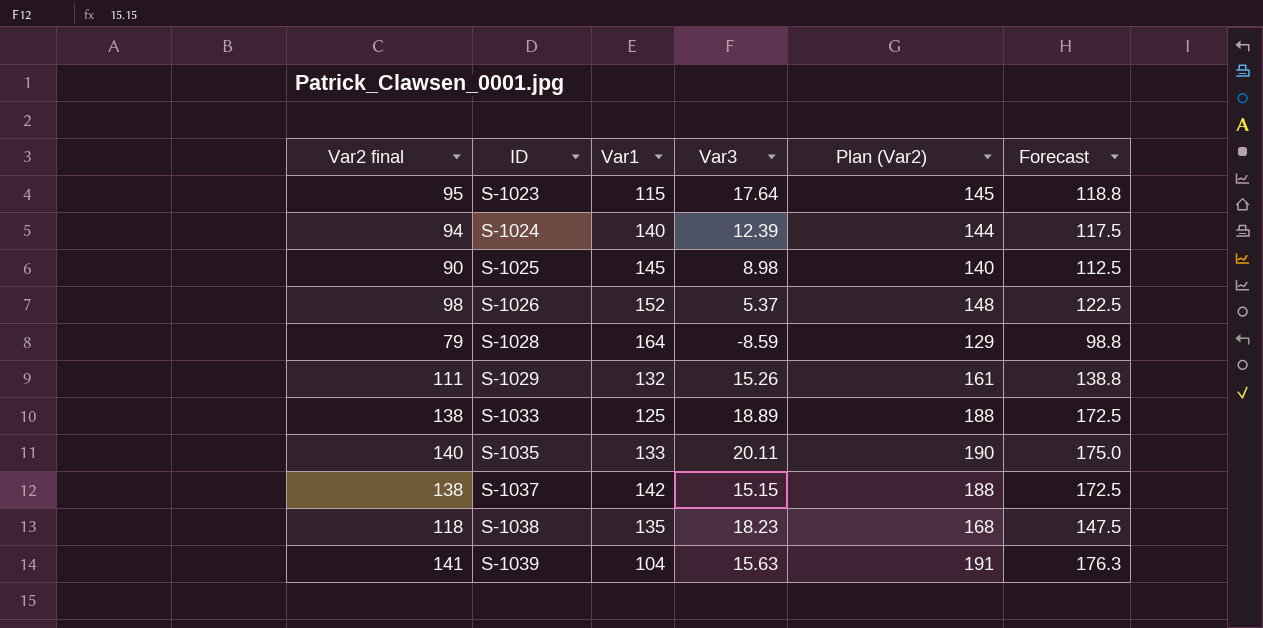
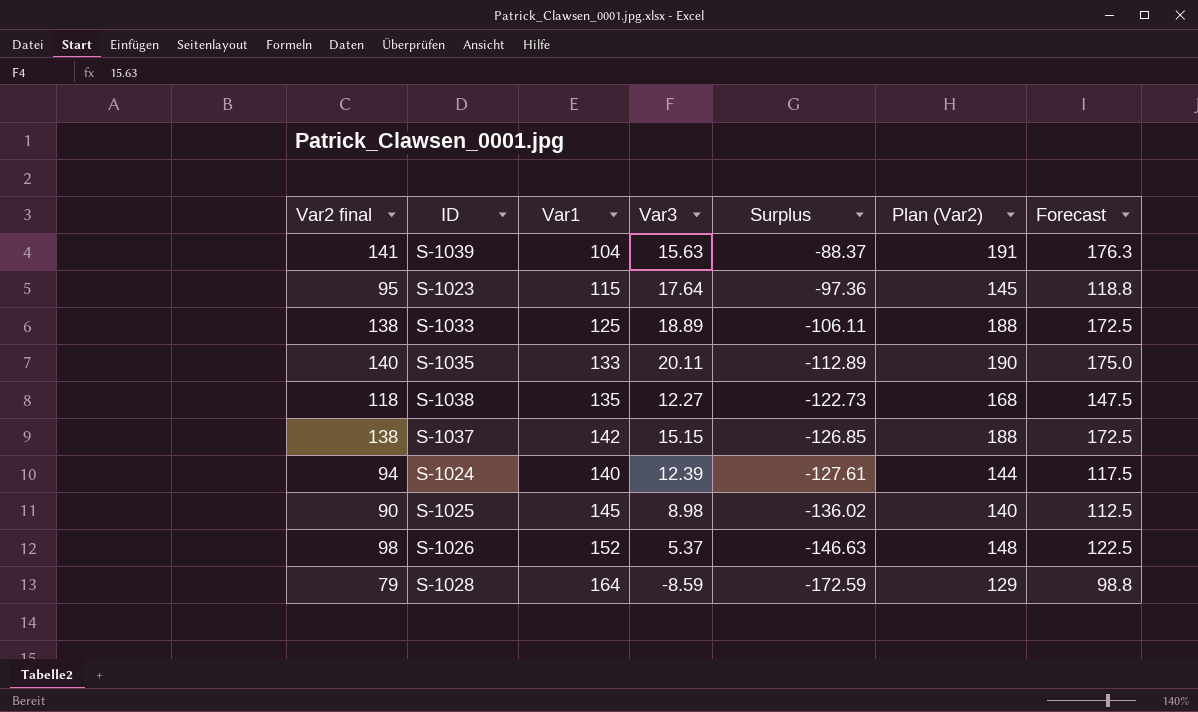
row order: ID ascending -> Surplus descending
column Surplus | formula: none -> [Var3] - [Var1]
row S-1029: 111 | 132 | 15.26 | 161 | 138.8 -> none
S-1038 | Var3: 18.23 -> 12.27

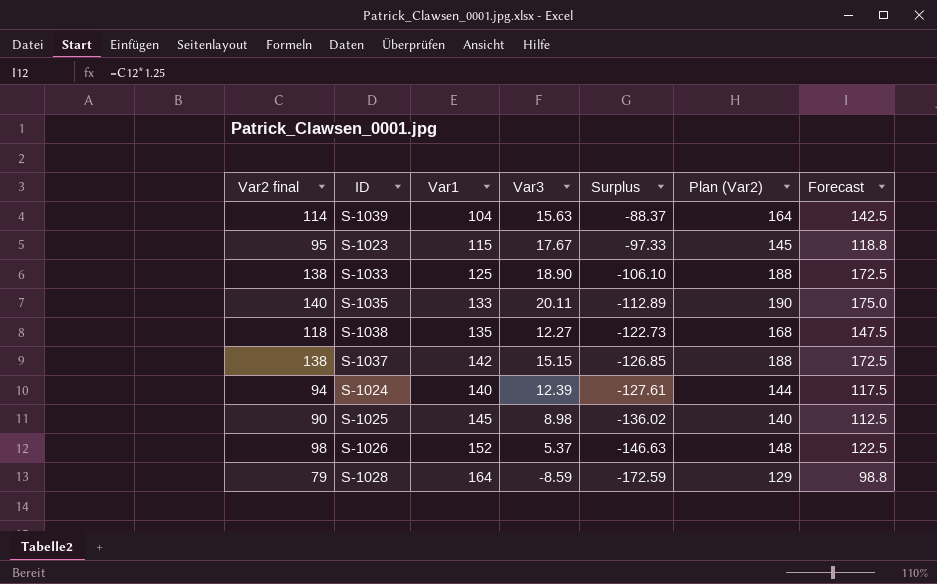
S-1039 | Var2 final: 141 -> 114
S-1039 | Plan (Var2): 191 -> 164
S-1039 | Forecast: 176.3 -> 142.5
S-1023 | Var3: 17.64 -> 17.67
S-1023 | Surplus: -97.36 -> -97.33
S-1033 | Var3: 18.89 -> 18.90
S-1033 | Surplus: -106.11 -> -106.10

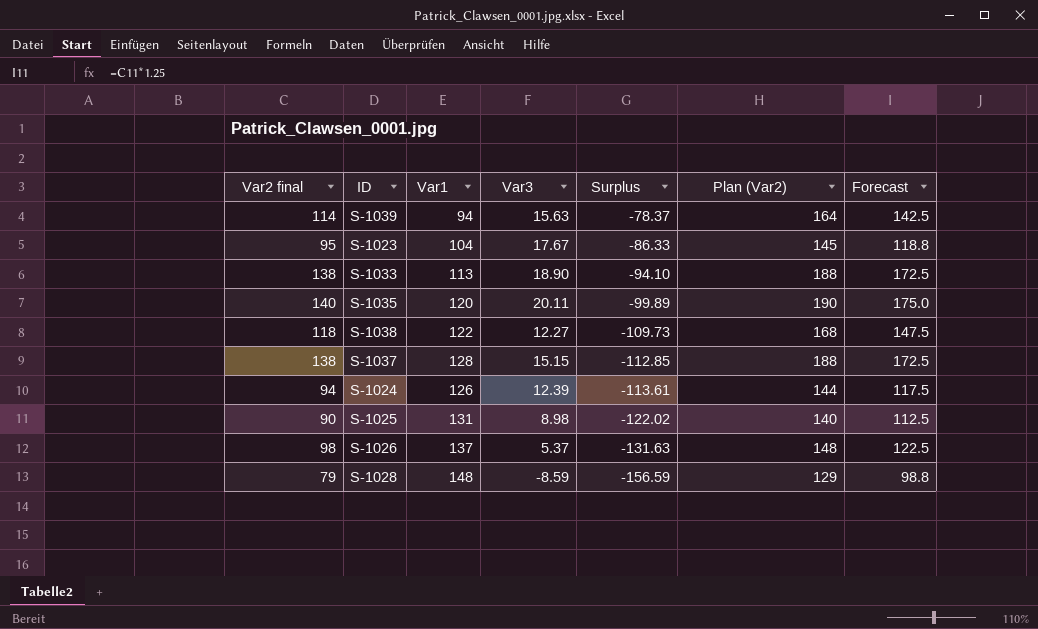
S-1039 | Var1: 104 -> 94
S-1039 | Surplus: -88.37 -> -78.37
S-1023 | Var1: 115 -> 104
S-1023 | Surplus: -97.33 -> -86.33
S-1033 | Var1: 125 -> 113
S-1033 | Surplus: -106.10 -> -94.10
S-1035 | Var1: 133 -> 120
S-1035 | Surplus: -112.89 -> -99.89
S-1038 | Var1: 135 -> 122
S-1038 | Surplus: -122.73 -> -109.73
S-1037 | Var1: 142 -> 128
S-1037 | Surplus: -126.85 -> -112.85
S-1024 | Var1: 140 -> 126
S-1024 | Surplus: -127.61 -> -113.61
S-1025 | Var1: 145 -> 131
S-1025 | Surplus: -136.02 -> -122.02
S-1026 | Var1: 152 -> 137
S-1026 | Surplus: -146.63 -> -131.63
S-1028 | Var1: 164 -> 148
S-1028 | Surplus: -172.59 -> -156.59

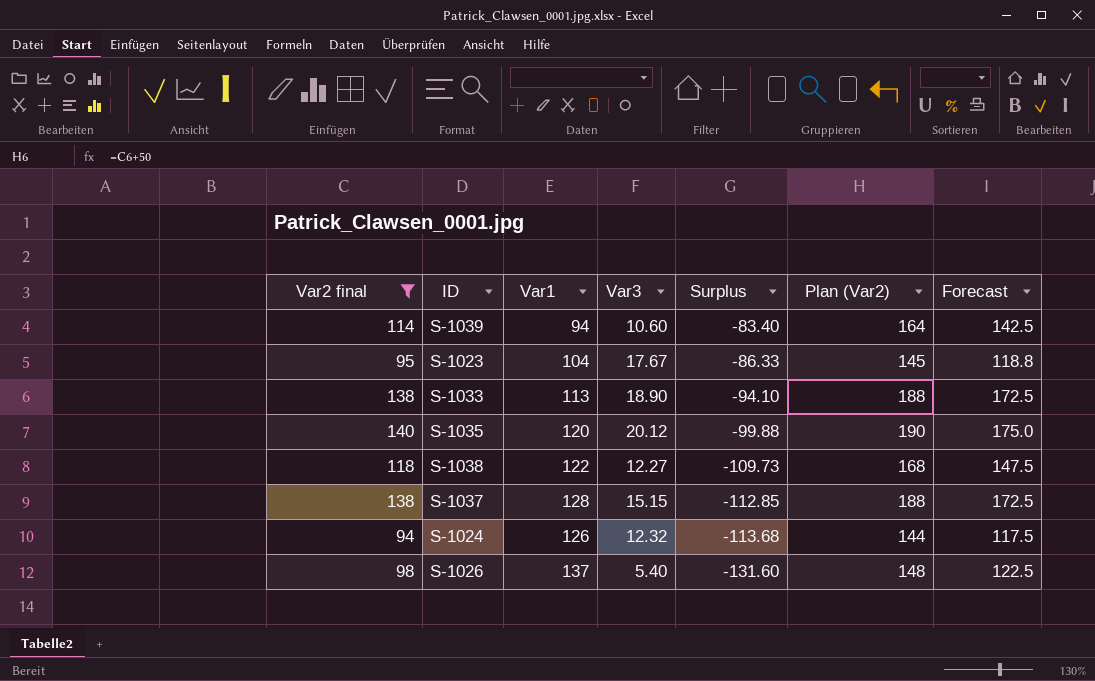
filter: none -> Var2 final >= 94
S-1039 | Var3: 15.63 -> 10.60
S-1039 | Surplus: -78.37 -> -83.40
S-1035 | Var3: 20.11 -> 20.12
S-1035 | Surplus: -99.89 -> -99.88
S-1024 | Var3: 12.39 -> 12.32
S-1024 | Surplus: -113.61 -> -113.68
S-1026 | Var3: 5.37 -> 5.40
S-1026 | Surplus: -131.63 -> -131.60

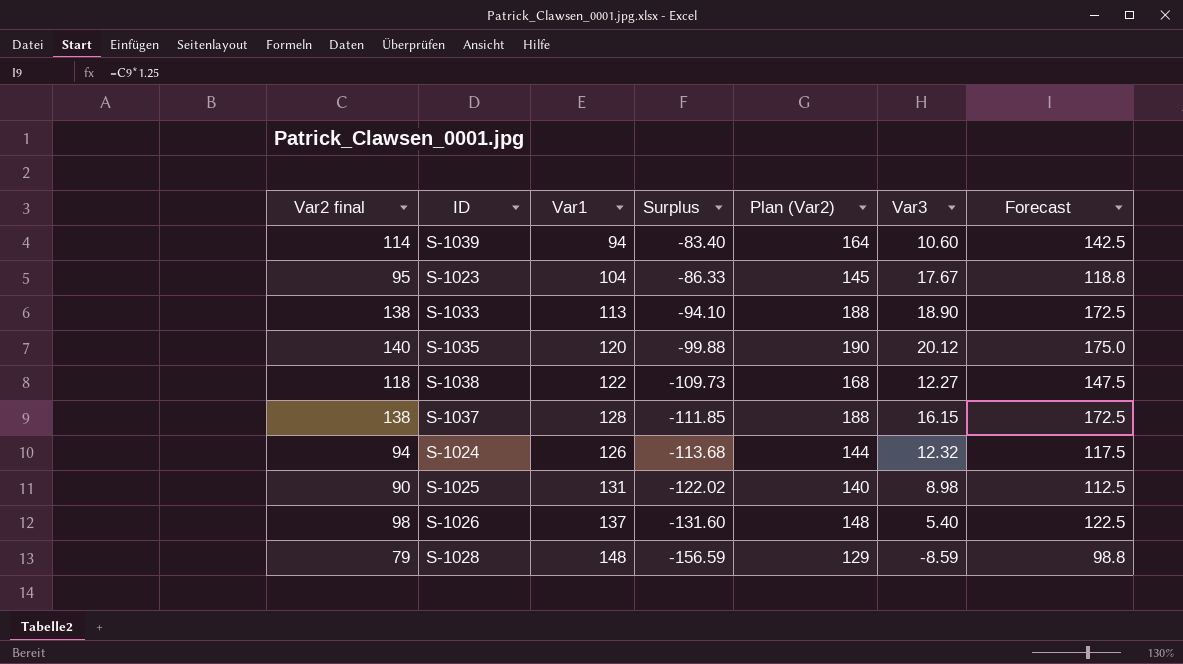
filter: Var2 final >= 94 -> none
column Var3 | position: 4 -> 6
S-1037 | Surplus: -112.85 -> -111.85
S-1037 | Var3: 15.15 -> 16.15

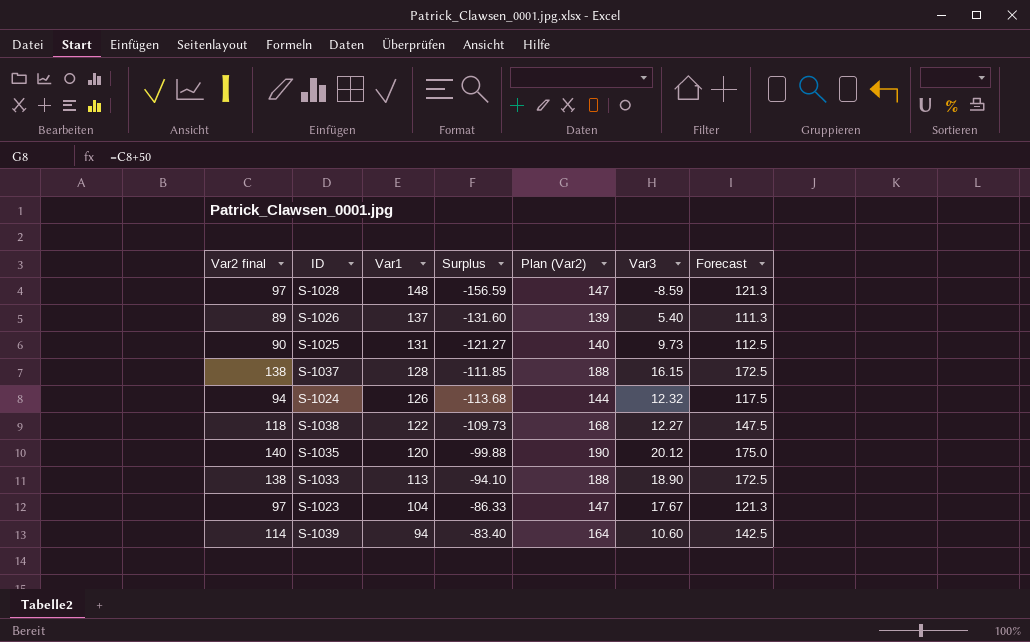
row order: Surplus descending -> Var1 descending
S-1028 | Var2 final: 79 -> 97
S-1028 | Plan (Var2): 129 -> 147
S-1028 | Forecast: 98.8 -> 121.3
S-1026 | Var2 final: 98 -> 89
S-1026 | Plan (Var2): 148 -> 139
S-1026 | Forecast: 122.5 -> 111.3
S-1025 | Surplus: -122.02 -> -121.27
S-1025 | Var3: 8.98 -> 9.73
S-1023 | Var2 final: 95 -> 97
S-1023 | Plan (Var2): 145 -> 147
S-1023 | Forecast: 118.8 -> 121.3

